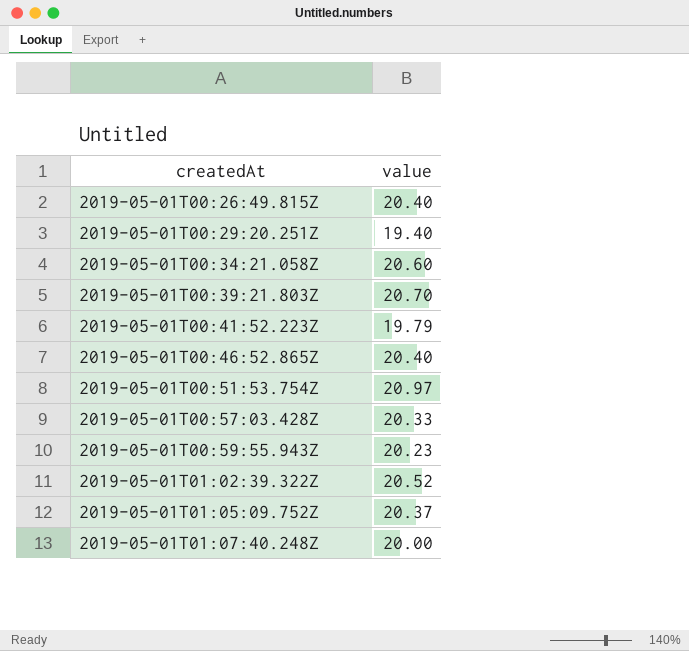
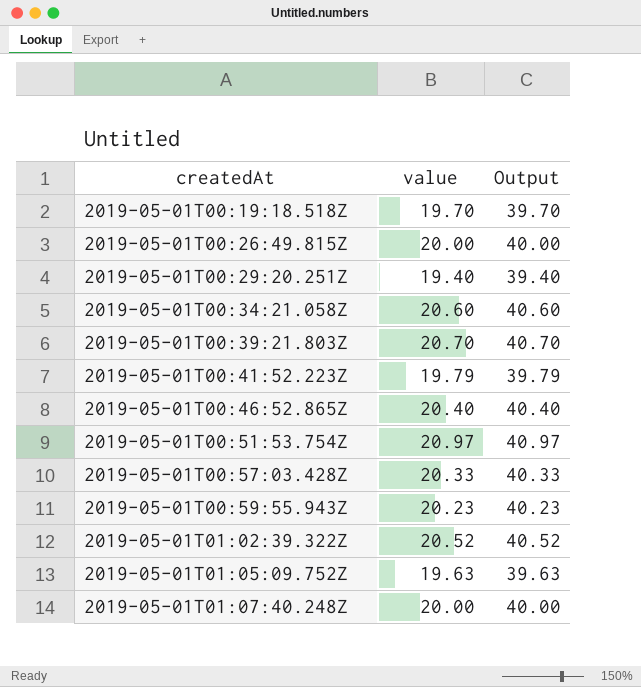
column Output | formula: none -> [value] + 20
row 2019-05-01T00:19:18.518Z: none -> 19.70 | 39.70
2019-05-01T00:26:49.815Z | value: 20.40 -> 20.00
2019-05-01T01:05:09.752Z | value: 20.37 -> 19.63

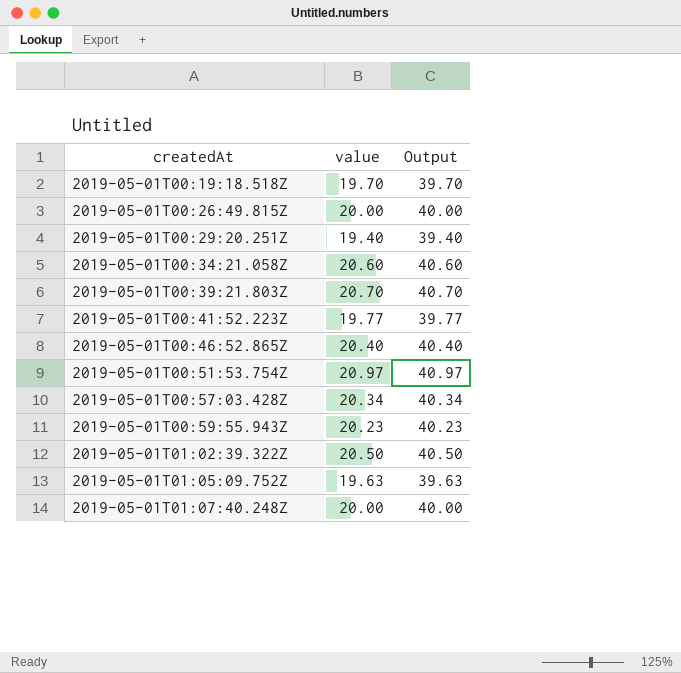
2019-05-01T00:41:52.223Z | value: 19.79 -> 19.77
2019-05-01T00:41:52.223Z | Output: 39.79 -> 39.77
2019-05-01T00:57:03.428Z | value: 20.33 -> 20.34
2019-05-01T00:57:03.428Z | Output: 40.33 -> 40.34
2019-05-01T01:02:39.322Z | value: 20.52 -> 20.50
2019-05-01T01:02:39.322Z | Output: 40.52 -> 40.50

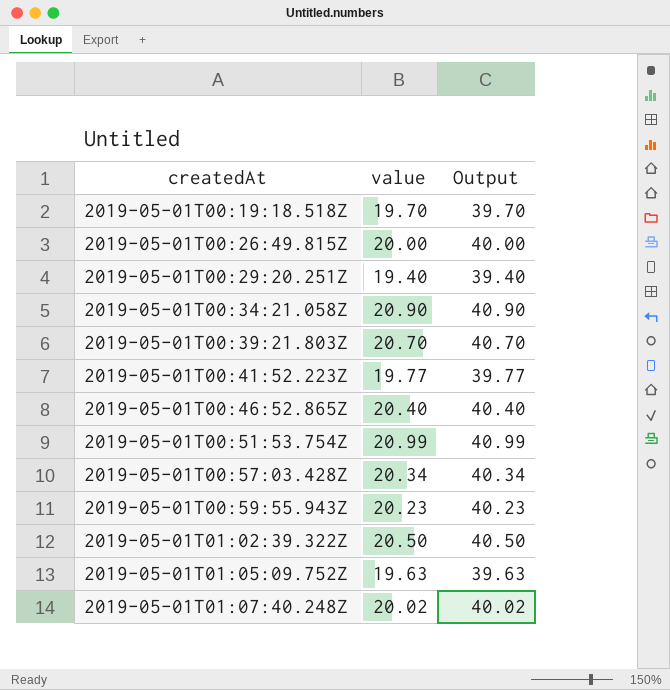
2019-05-01T00:34:21.058Z | value: 20.60 -> 20.90
2019-05-01T00:34:21.058Z | Output: 40.60 -> 40.90
2019-05-01T00:51:53.754Z | value: 20.97 -> 20.99
2019-05-01T00:51:53.754Z | Output: 40.97 -> 40.99
2019-05-01T01:07:40.248Z | value: 20.00 -> 20.02
2019-05-01T01:07:40.248Z | Output: 40.00 -> 40.02

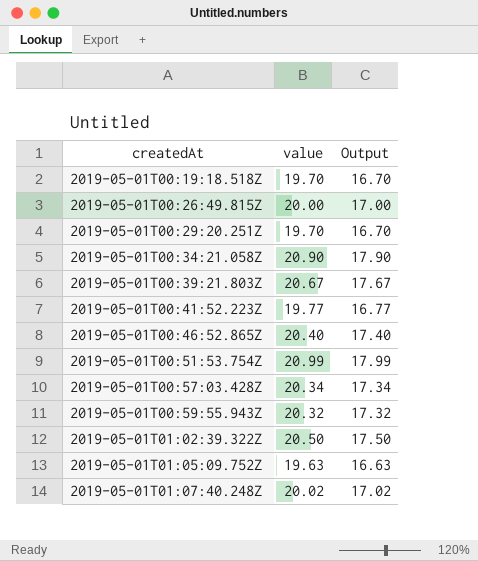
column Output | formula: [value] + 20 -> [value] - 3
2019-05-01T00:29:20.251Z | value: 19.40 -> 19.70
2019-05-01T00:39:21.803Z | value: 20.70 -> 20.67
2019-05-01T00:59:55.943Z | value: 20.23 -> 20.32

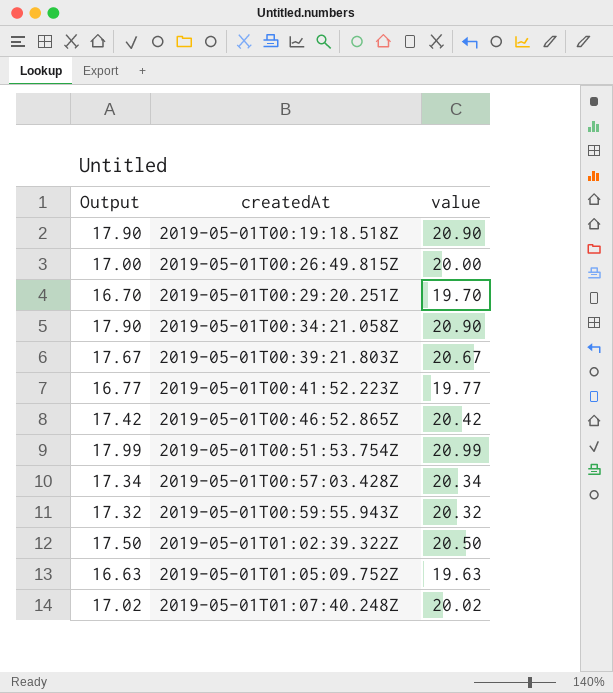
column Output | position: 3 -> 1
2019-05-01T00:19:18.518Z | Output: 16.70 -> 17.90
2019-05-01T00:19:18.518Z | value: 19.70 -> 20.90
2019-05-01T00:46:52.865Z | Output: 17.40 -> 17.42
2019-05-01T00:46:52.865Z | value: 20.40 -> 20.42

